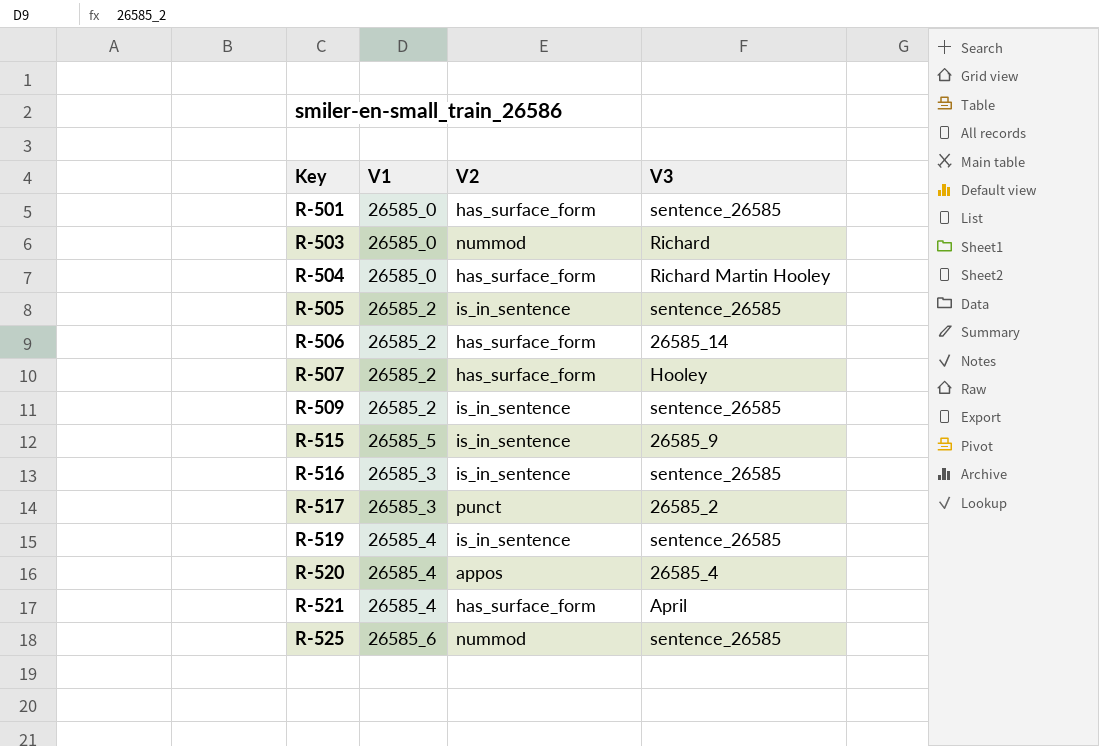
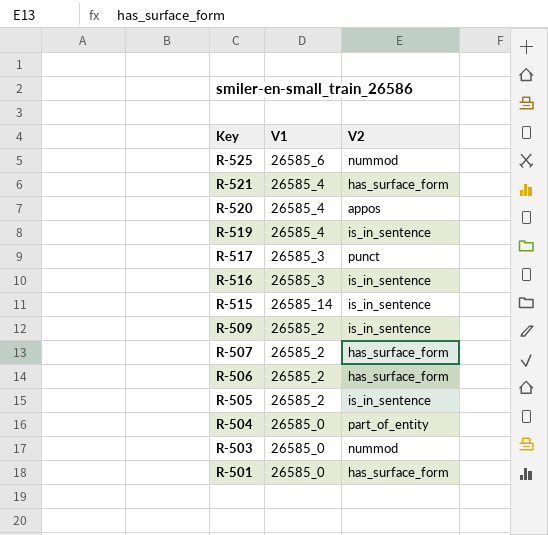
row order: Key ascending -> Key descending
column V3 | position: 4 -> none
R-515 | V1: 26585_5 -> 26585_14
R-504 | V2: has_surface_form -> part_of_entity

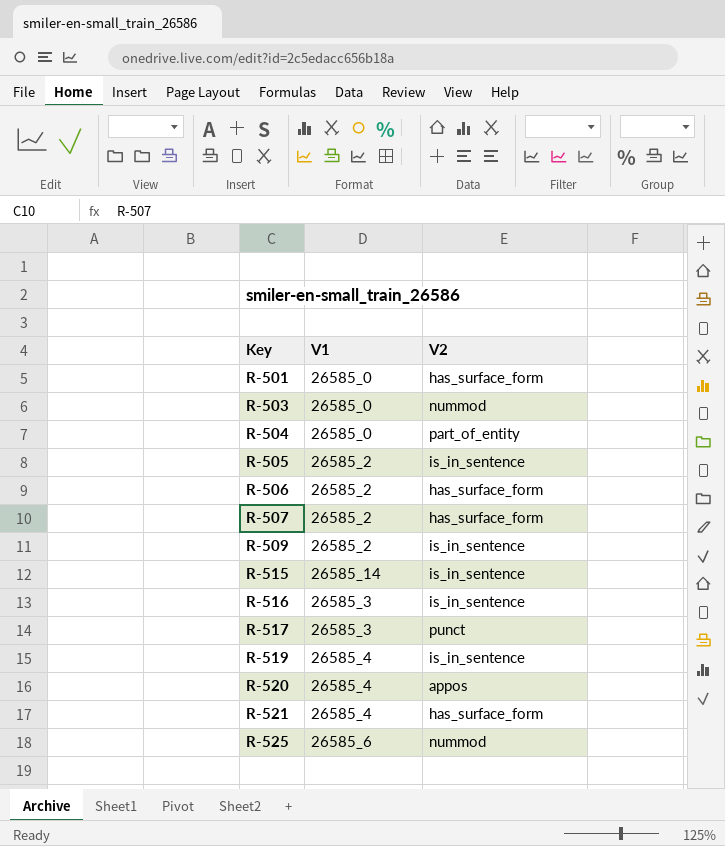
row order: Key descending -> Key ascending

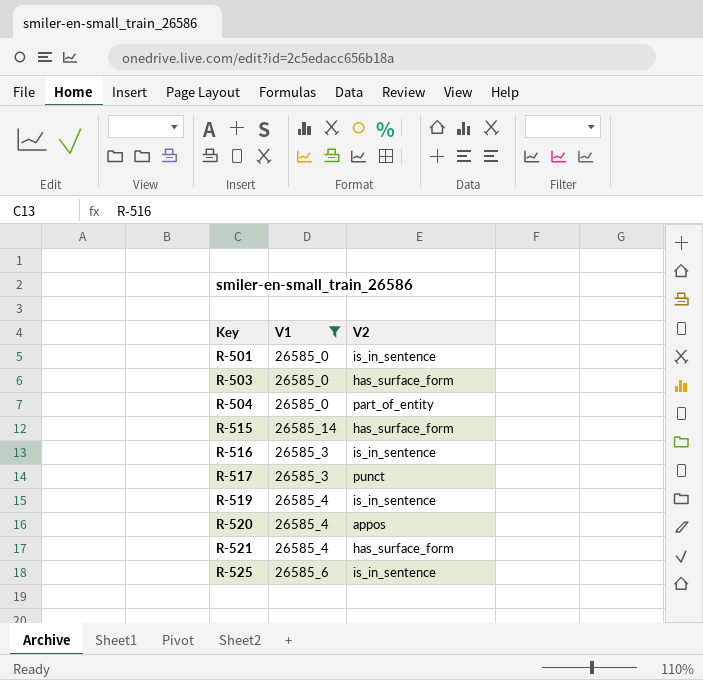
filter: none -> V1 != 26585_2
R-501 | V2: has_surface_form -> is_in_sentence
R-503 | V2: nummod -> has_surface_form
R-515 | V2: is_in_sentence -> has_surface_form
R-525 | V2: nummod -> is_in_sentence

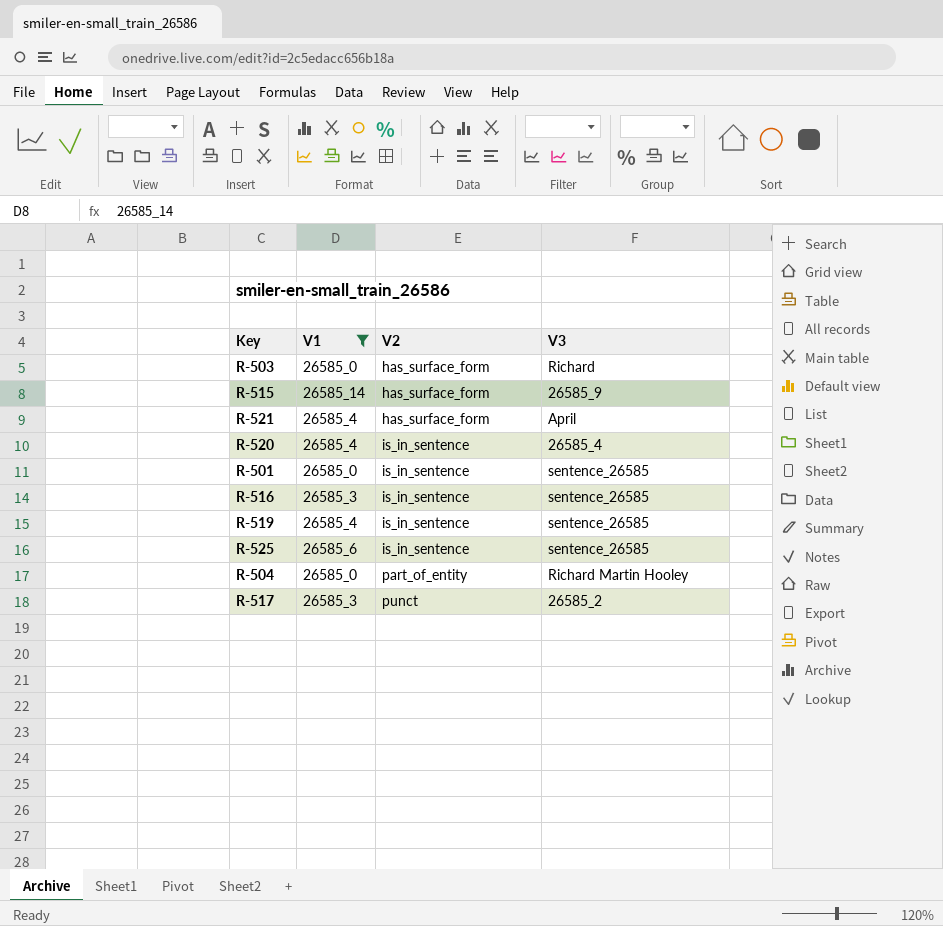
row order: Key ascending -> V2 ascending
column V3 | position: none -> 4
R-520 | V2: appos -> is_in_sentence

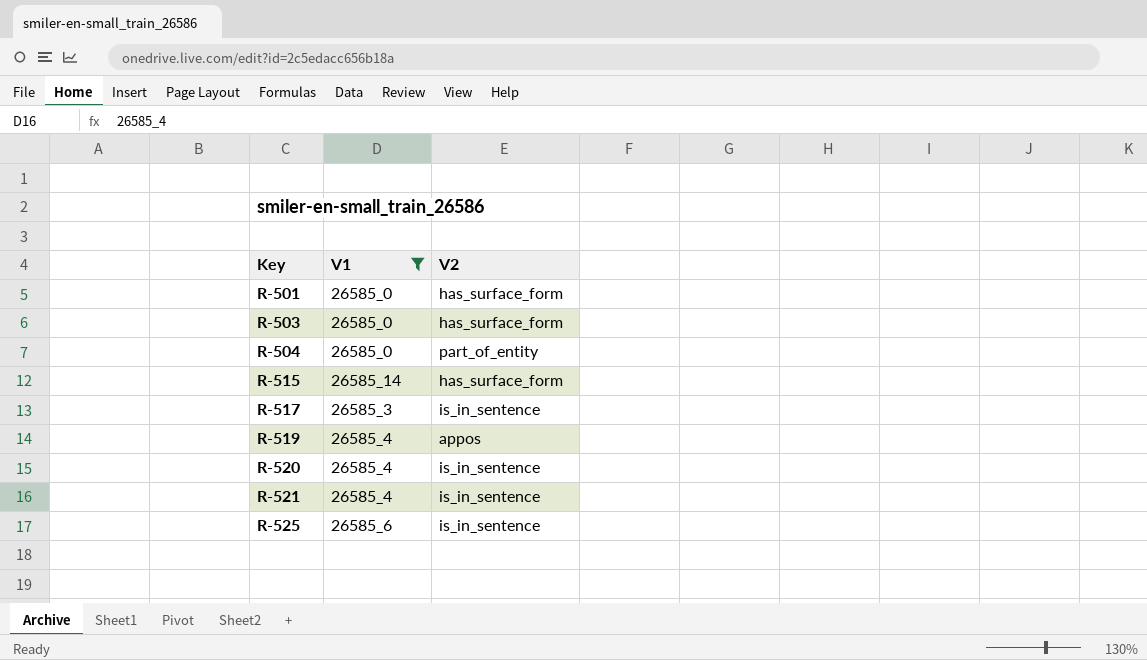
row order: V2 ascending -> Key ascending
column V3 | position: 4 -> none
row R-516: 26585_3 | is_in_sentence | sentence_26585 -> none
R-501 | V2: is_in_sentence -> has_surface_form
R-517 | V2: punct -> is_in_sentence
R-519 | V2: is_in_sentence -> appos
R-521 | V2: has_surface_form -> is_in_sentence

